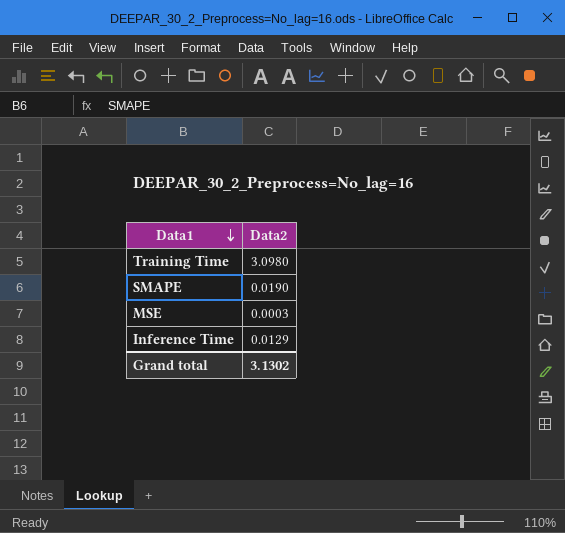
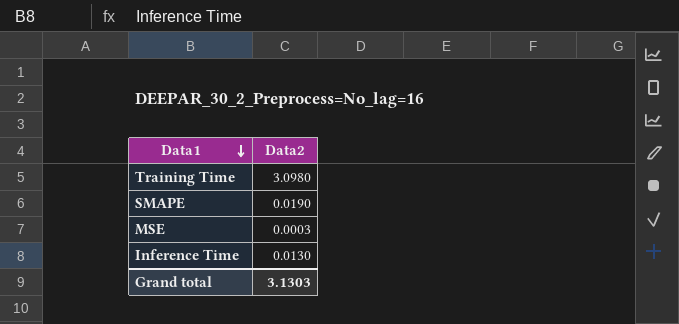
Inference Time | Data2: 0.0129 -> 0.0130
Grand total | Data2: 3.1302 -> 3.1303

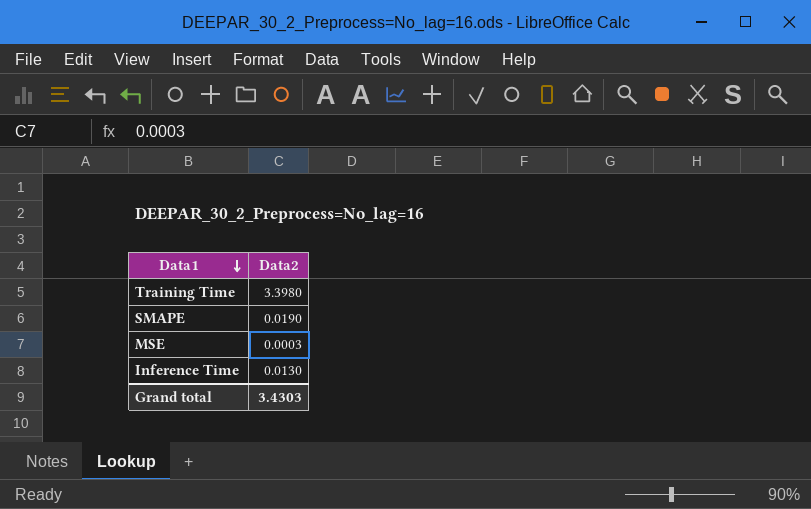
Training Time | Data2: 3.0980 -> 3.3980
Grand total | Data2: 3.1303 -> 3.4303

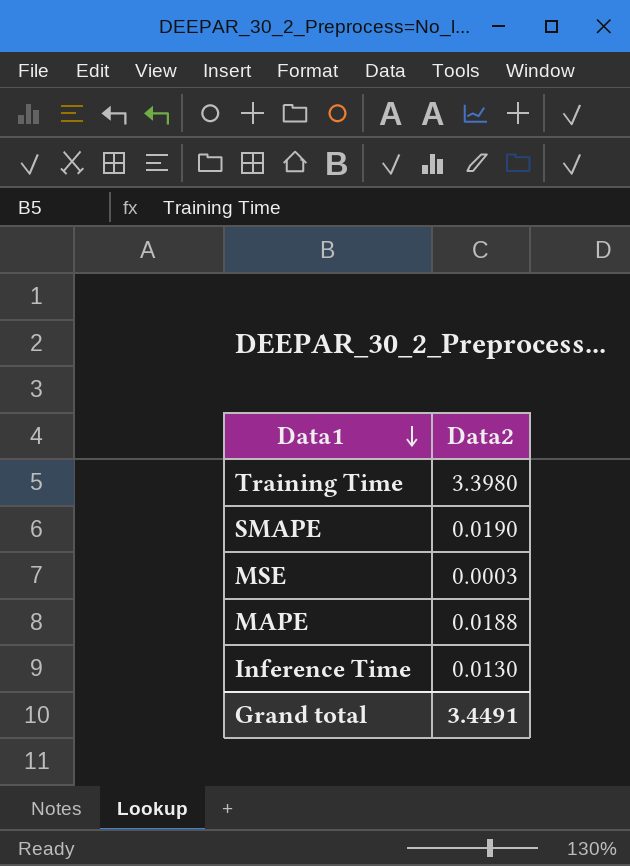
row MAPE: none -> 0.0188
Grand total | Data2: 3.4303 -> 3.4491

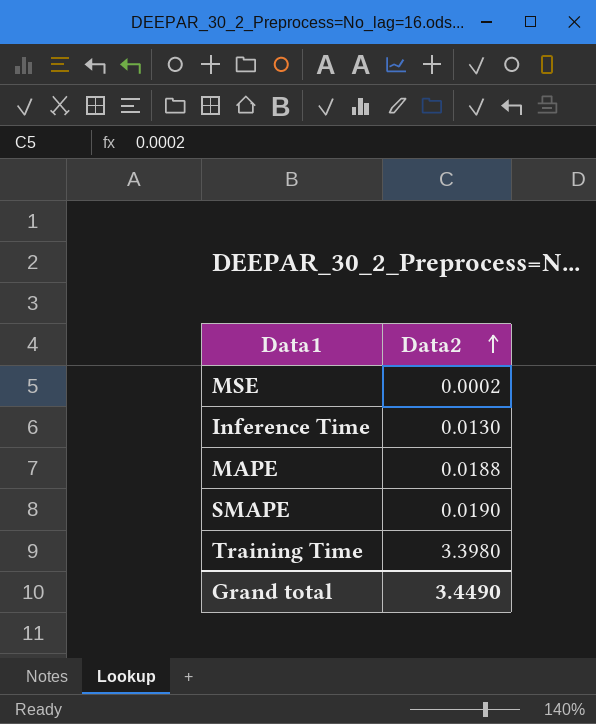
row order: Data1 descending -> Data2 ascending
MSE | Data2: 0.0003 -> 0.0002
Grand total | Data2: 3.4491 -> 3.4490

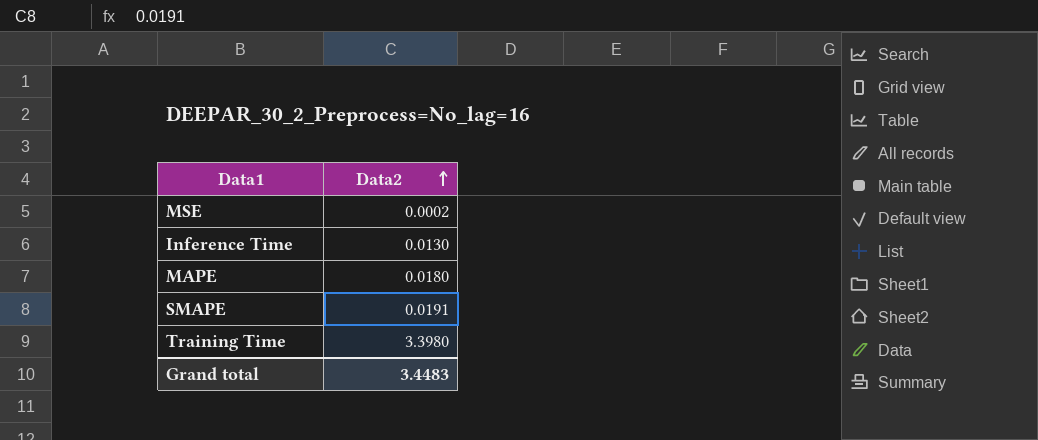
MAPE | Data2: 0.0188 -> 0.0180
SMAPE | Data2: 0.0190 -> 0.0191
Grand total | Data2: 3.4490 -> 3.4483

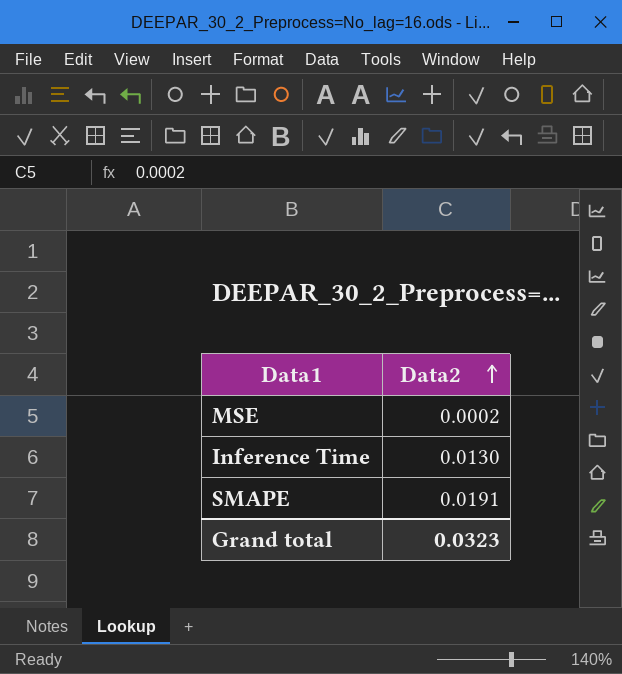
row MAPE: 0.0180 -> none
row Training Time: 3.3980 -> none
Grand total | Data2: 3.4483 -> 0.0323

